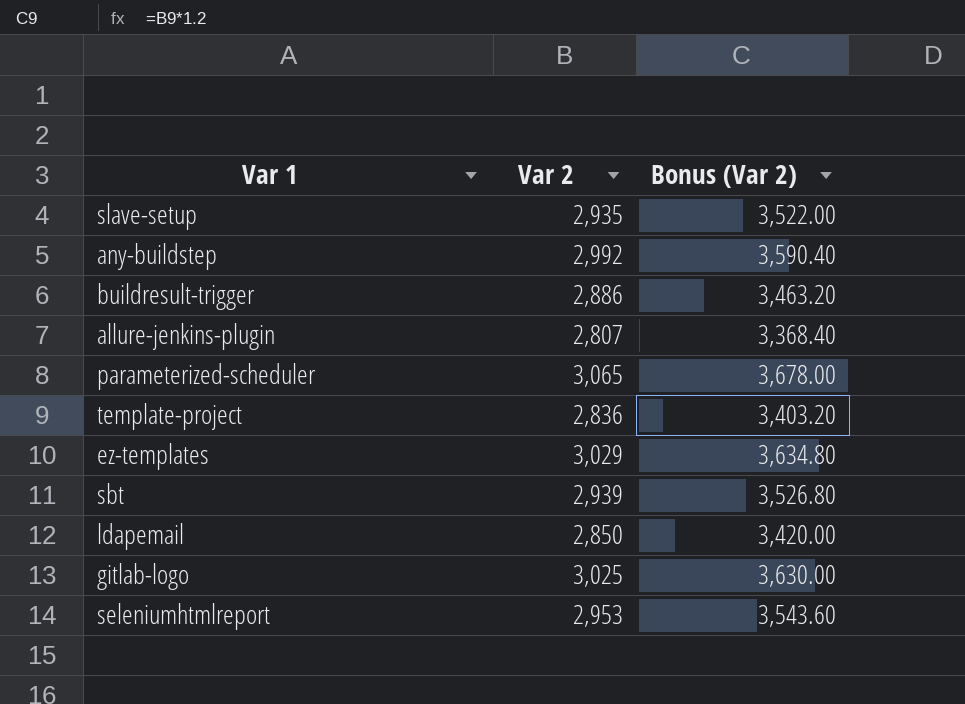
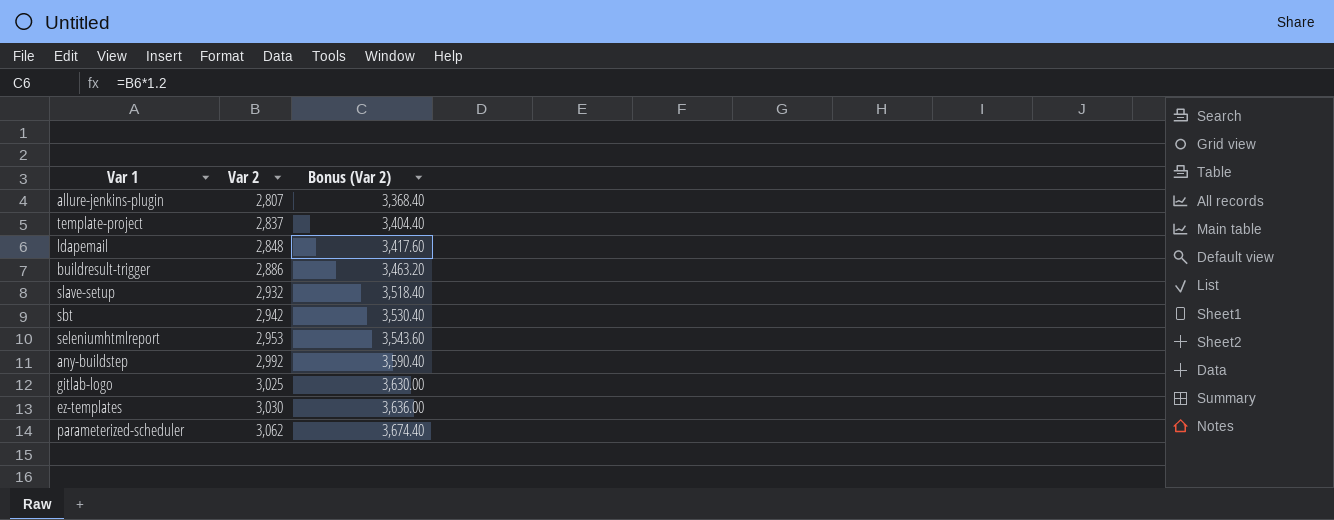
row order: none -> Var 2 ascending
template-project | Var 2: 2,836 -> 2,837
template-project | Bonus (Var 2): 3,403.20 -> 3,404.40
ldapemail | Var 2: 2,850 -> 2,848
ldapemail | Bonus (Var 2): 3,420.00 -> 3,417.60
slave-setup | Var 2: 2,935 -> 2,932
slave-setup | Bonus (Var 2): 3,522.00 -> 3,518.40
sbt | Var 2: 2,939 -> 2,942
sbt | Bonus (Var 2): 3,526.80 -> 3,530.40
ez-templates | Var 2: 3,029 -> 3,030
ez-templates | Bonus (Var 2): 3,634.80 -> 3,636.00
parameterized-scheduler | Var 2: 3,065 -> 3,062
parameterized-scheduler | Bonus (Var 2): 3,678.00 -> 3,674.40

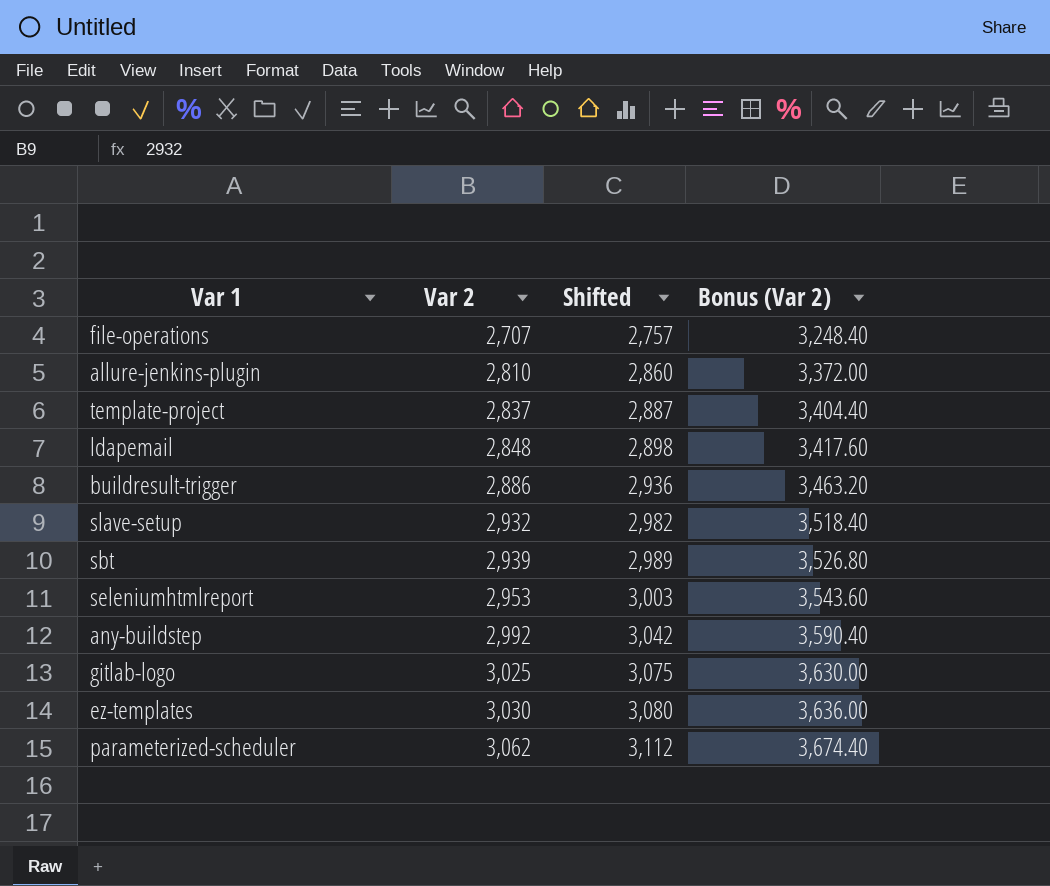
column Shifted | formula: none -> [Var 2] + 50
row file-operations: none -> 2,707 | 2,757 | 3,248.40
allure-jenkins-plugin | Var 2: 2,807 -> 2,810
allure-jenkins-plugin | Bonus (Var 2): 3,368.40 -> 3,372.00
sbt | Var 2: 2,942 -> 2,939
sbt | Bonus (Var 2): 3,530.40 -> 3,526.80

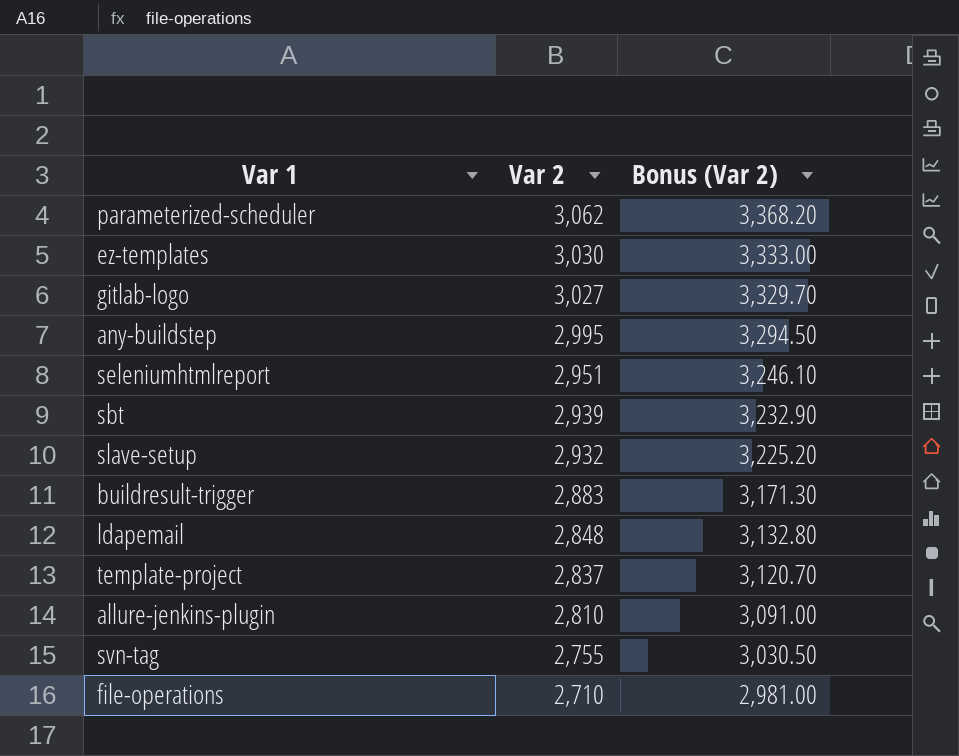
row order: Var 2 ascending -> Var 2 descending
column Shifted | formula: [Var 2] + 50 -> none
column Bonus (Var 2) | formula: [Var 2] * 1.2 -> [Var 2] * 1.1
gitlab-logo | Var 2: 3,025 -> 3,027
any-buildstep | Var 2: 2,992 -> 2,995
seleniumhtmlreport | Var 2: 2,953 -> 2,951
buildresult-trigger | Var 2: 2,886 -> 2,883
row svn-tag: none -> 2,755 | 3,030.50
file-operations | Var 2: 2,707 -> 2,710

